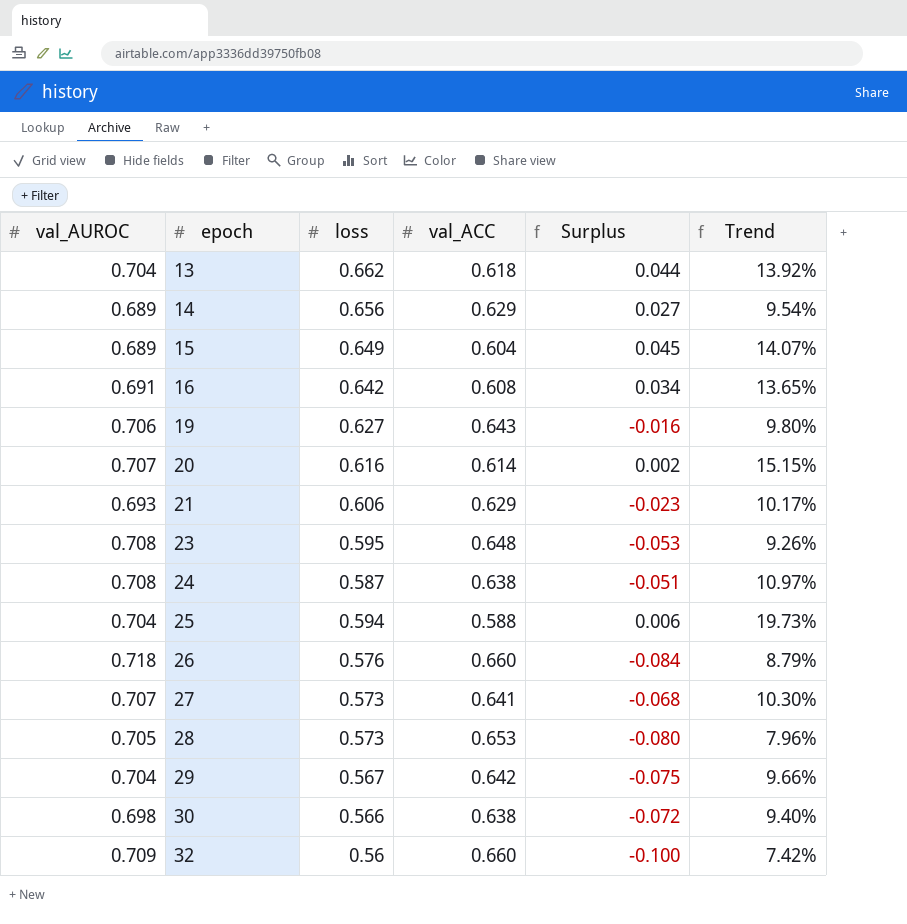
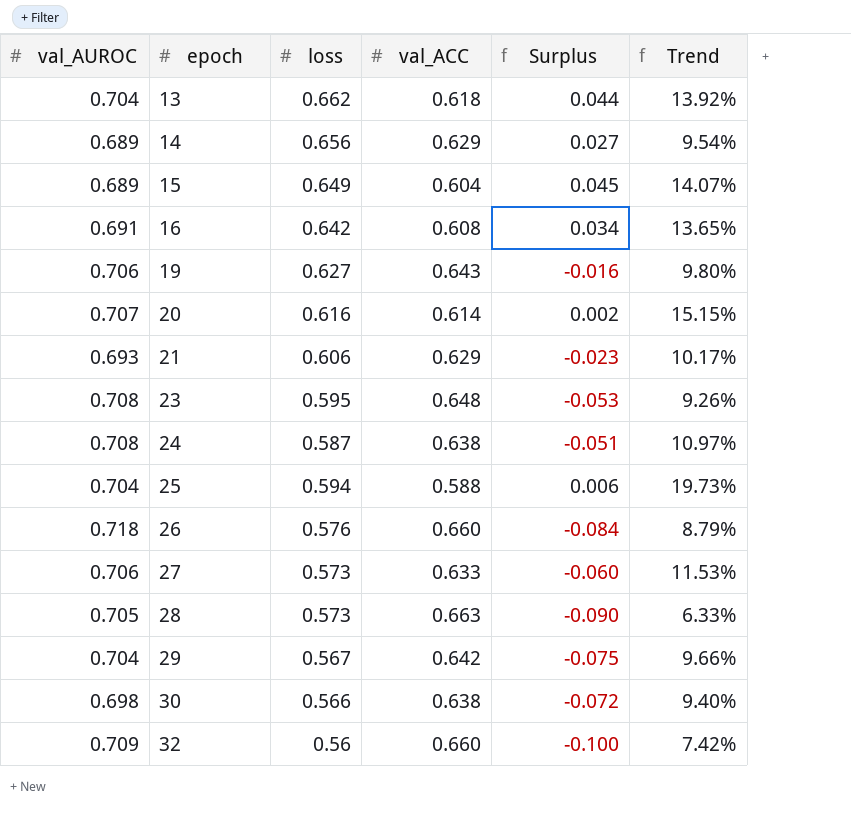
27 | val_AUROC: 0.707 -> 0.706
27 | val_ACC: 0.641 -> 0.633
27 | Surplus: -0.068 -> -0.060
27 | Trend: 10.30% -> 11.53%
28 | val_ACC: 0.653 -> 0.663
28 | Surplus: -0.080 -> -0.090
28 | Trend: 7.96% -> 6.33%

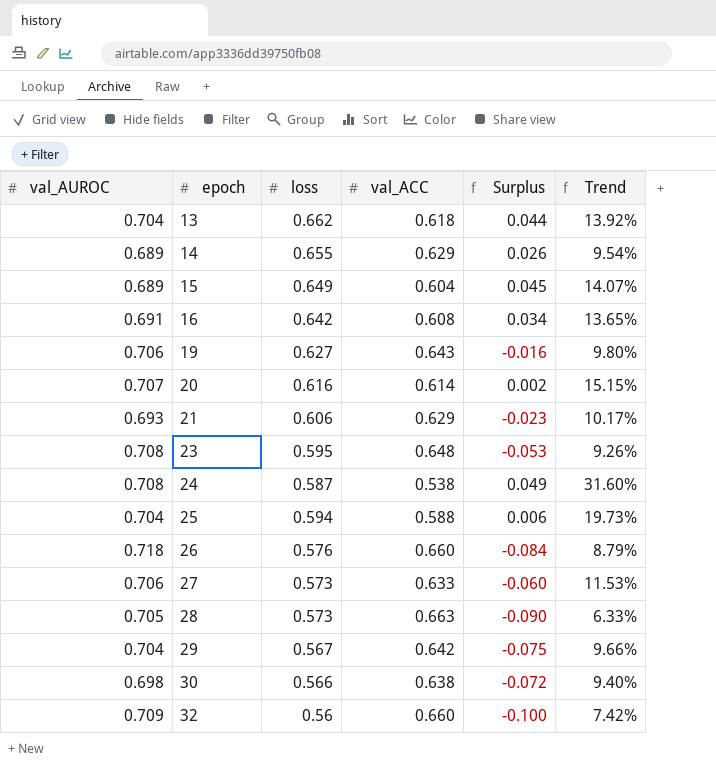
14 | loss: 0.656 -> 0.655
14 | Surplus: 0.027 -> 0.026
24 | val_ACC: 0.638 -> 0.538
24 | Surplus: -0.051 -> 0.049
24 | Trend: 10.97% -> 31.60%

